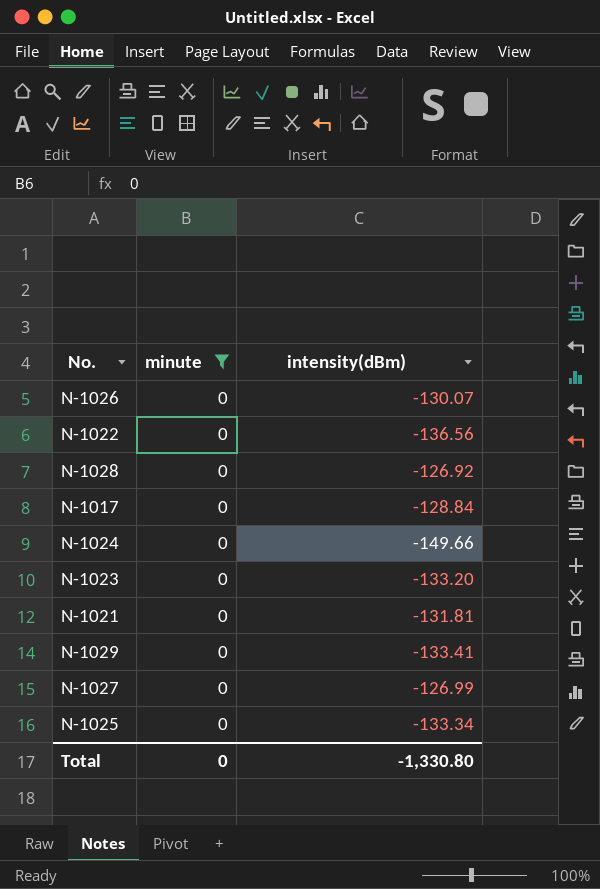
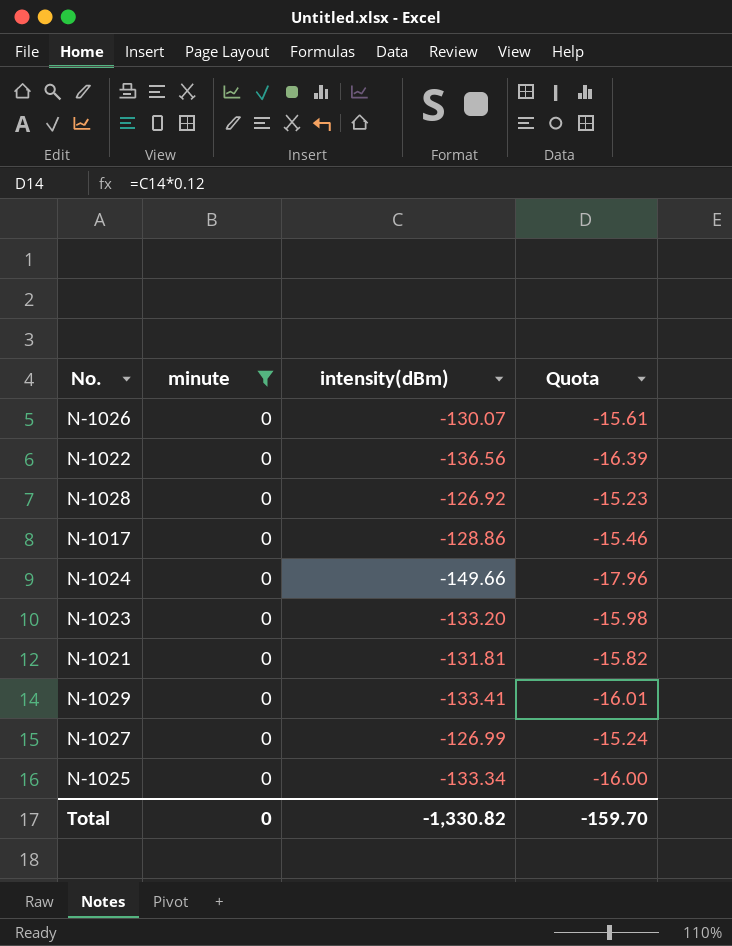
column Quota | formula: none -> [intensity(dBm)] * 0.12
N-1017 | intensity(dBm): -128.84 -> -128.86
Total | intensity(dBm): -1,330.80 -> -1,330.82

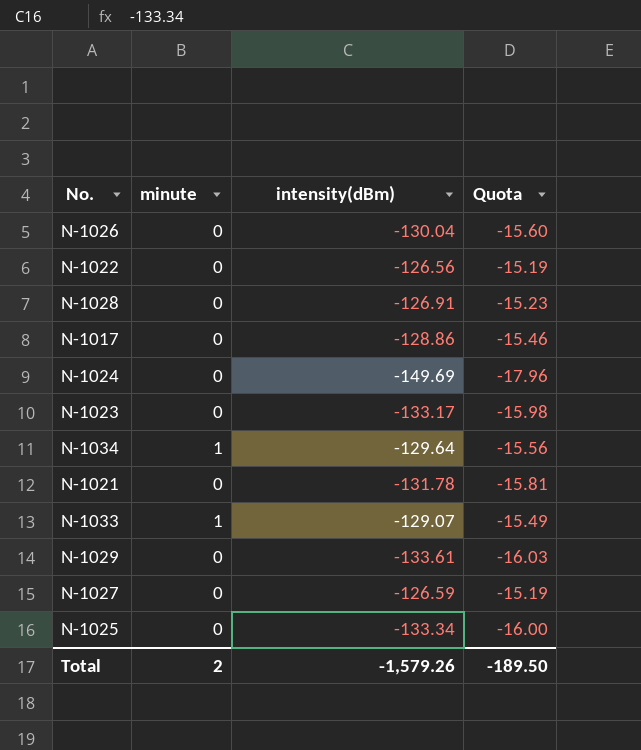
filter: minute = 0 -> none
N-1026 | intensity(dBm): -130.07 -> -130.04
N-1026 | Quota: -15.61 -> -15.60
N-1022 | intensity(dBm): -136.56 -> -126.56
N-1022 | Quota: -16.39 -> -15.19
N-1028 | intensity(dBm): -126.92 -> -126.91
N-1024 | intensity(dBm): -149.66 -> -149.69
N-1023 | intensity(dBm): -133.20 -> -133.17
N-1021 | intensity(dBm): -131.81 -> -131.78
N-1021 | Quota: -15.82 -> -15.81
N-1029 | intensity(dBm): -133.41 -> -133.61
N-1029 | Quota: -16.01 -> -16.03
N-1027 | intensity(dBm): -126.99 -> -126.59
N-1027 | Quota: -15.24 -> -15.19
Total | minute: 0 -> 2
Total | intensity(dBm): -1,330.82 -> -1,579.26
Total | Quota: -159.70 -> -189.50

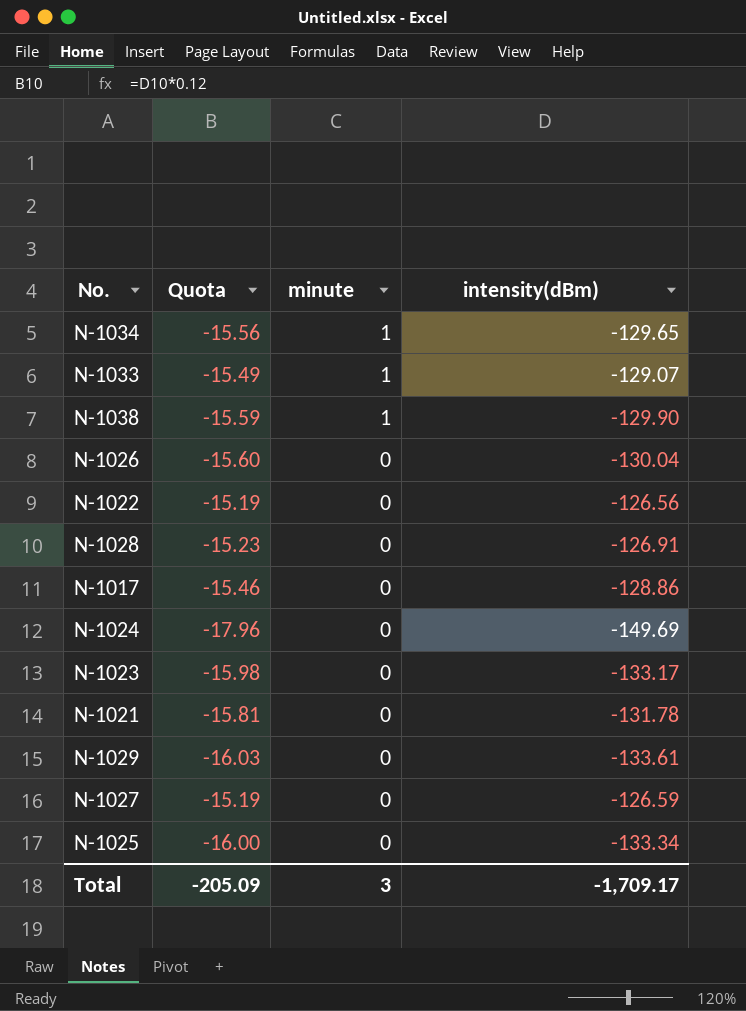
row order: none -> minute descending
column Quota | position: 4 -> 2
N-1034 | intensity(dBm): -129.64 -> -129.65
row N-1038: none -> -15.59 | 1 | -129.90
Total | Quota: -189.50 -> -205.09
Total | minute: 2 -> 3
Total | intensity(dBm): -1,579.26 -> -1,709.17

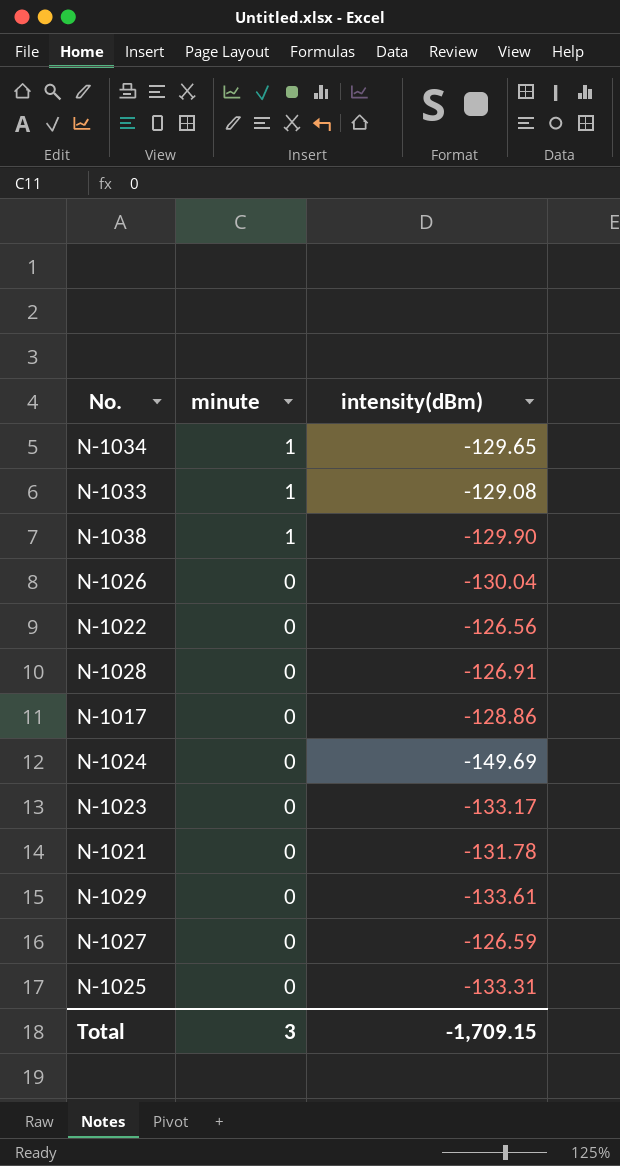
column Quota | formula: [intensity(dBm)] * 0.12 -> none
N-1033 | intensity(dBm): -129.07 -> -129.08
N-1025 | intensity(dBm): -133.34 -> -133.31
Total | intensity(dBm): -1,709.17 -> -1,709.15

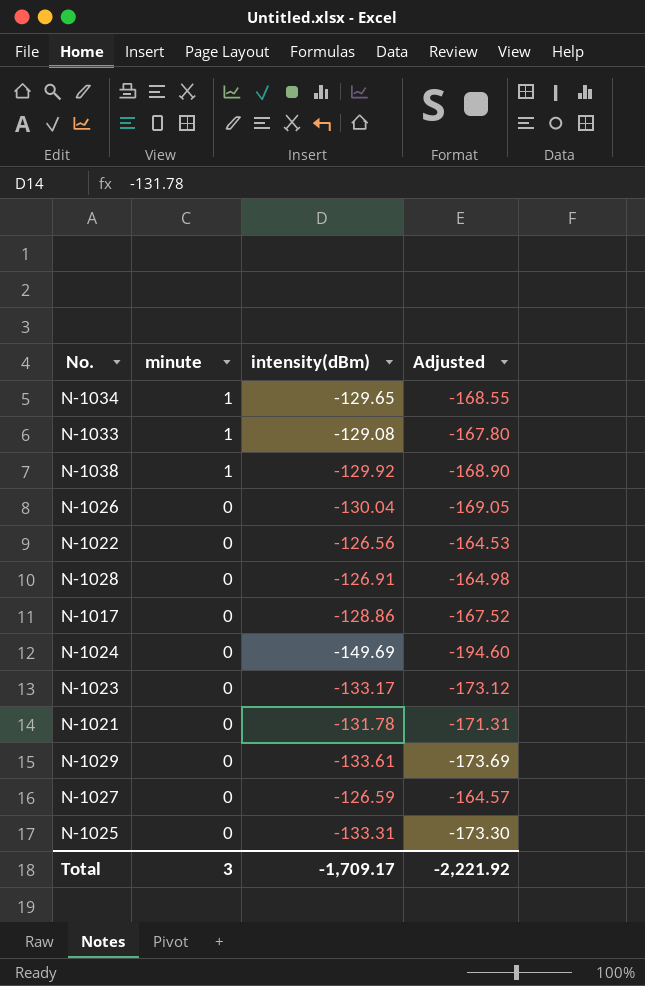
column Adjusted | formula: none -> [intensity(dBm)] * 1.3
N-1038 | intensity(dBm): -129.90 -> -129.92
Total | intensity(dBm): -1,709.15 -> -1,709.17

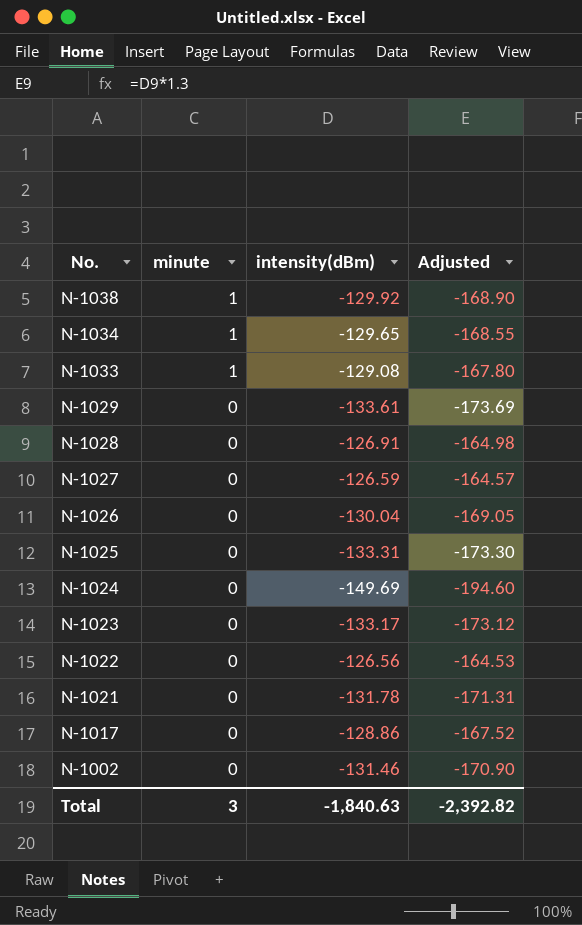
row order: minute descending -> No. descending
row N-1002: none -> 0 | -131.46 | -170.90
Total | intensity(dBm): -1,709.17 -> -1,840.63
Total | Adjusted: -2,221.92 -> -2,392.82

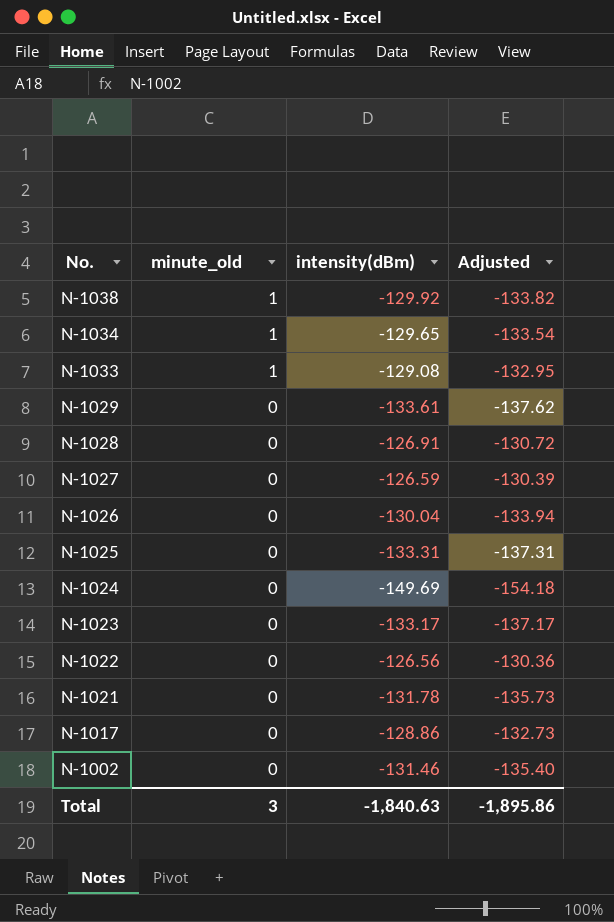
column name: minute -> minute_old
column Adjusted | formula: [intensity(dBm)] * 1.3 -> [intensity(dBm)] * 1.03
Total | Adjusted: -2,392.82 -> -1,895.86

